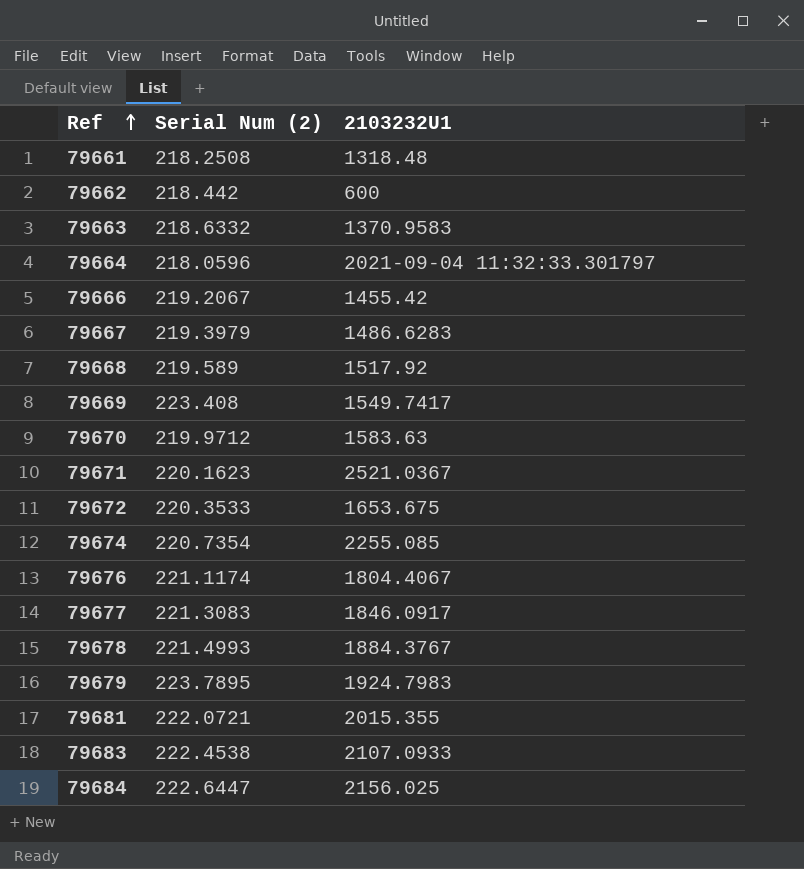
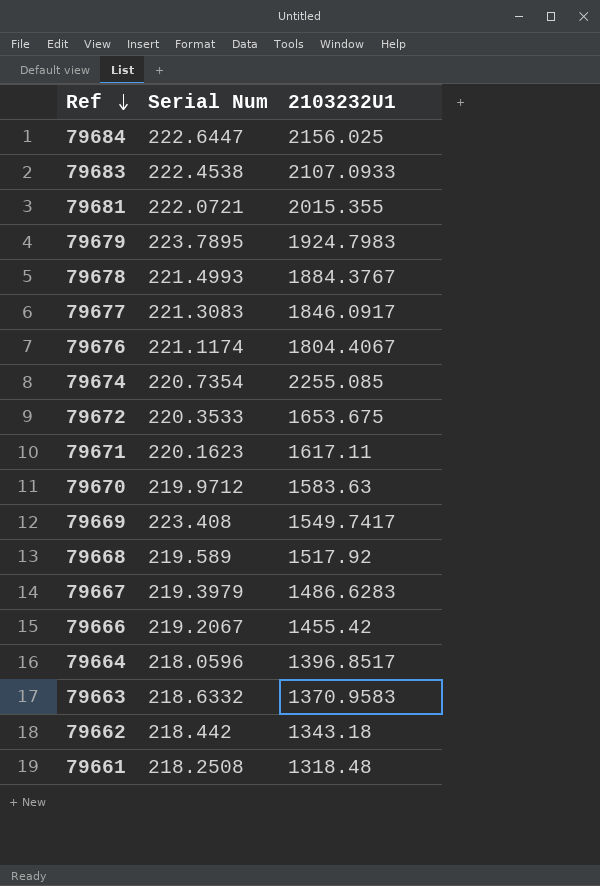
row order: Ref ascending -> Ref descending
column name: Serial Num (2) -> Serial Num
79671 | 2103232U1: 2521.0367 -> 1617.11
79664 | 2103232U1: 2021-09-04 11:32:33.301797 -> 1396.8517
79662 | 2103232U1: 600 -> 1343.18

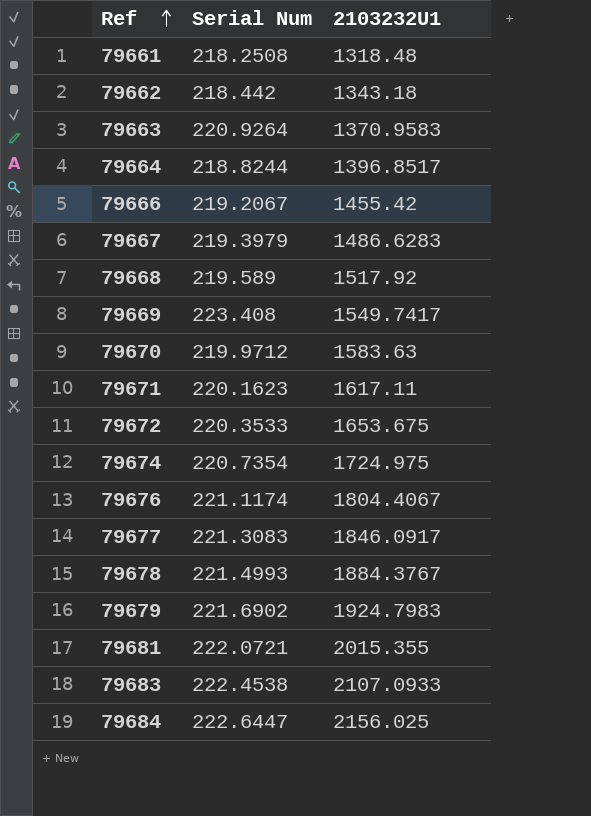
row order: Ref descending -> Ref ascending
79663 | Serial Num: 218.6332 -> 220.9264
79664 | Serial Num: 218.0596 -> 218.8244
79674 | 2103232U1: 2255.085 -> 1724.975
79679 | Serial Num: 223.7895 -> 221.6902

